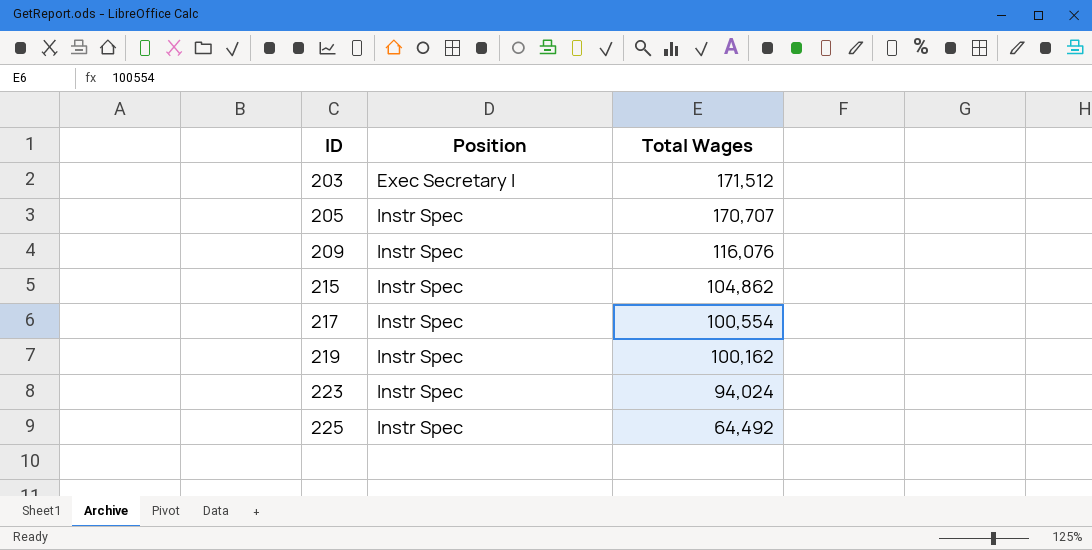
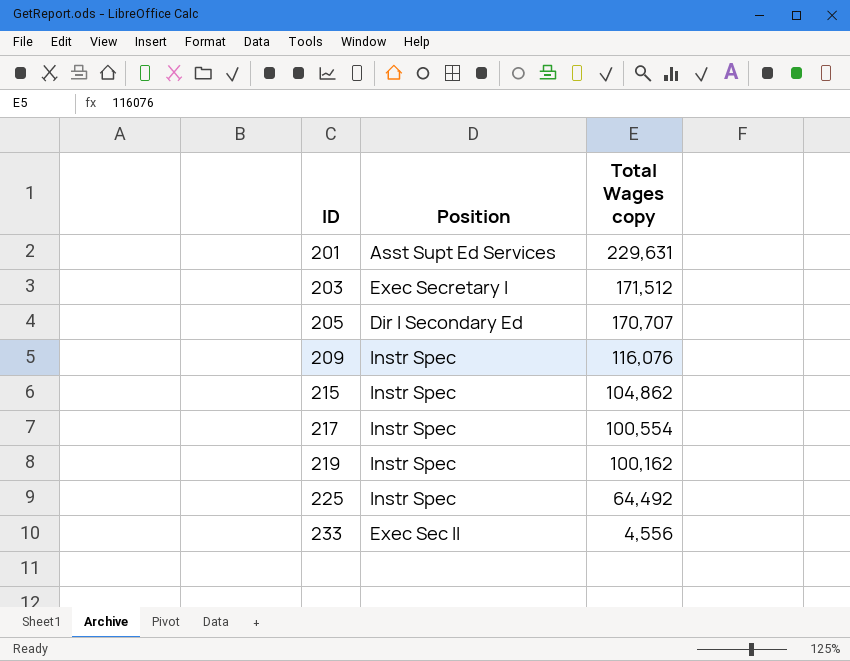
column name: Total Wages -> Total Wages copy
row 223: Instr Spec | 94,024 -> none
row 201: none -> Asst Supt Ed Services | 229,631
205 | Position: Instr Spec -> Dir I Secondary Ed
row 233: none -> Exec Sec II | 4,556

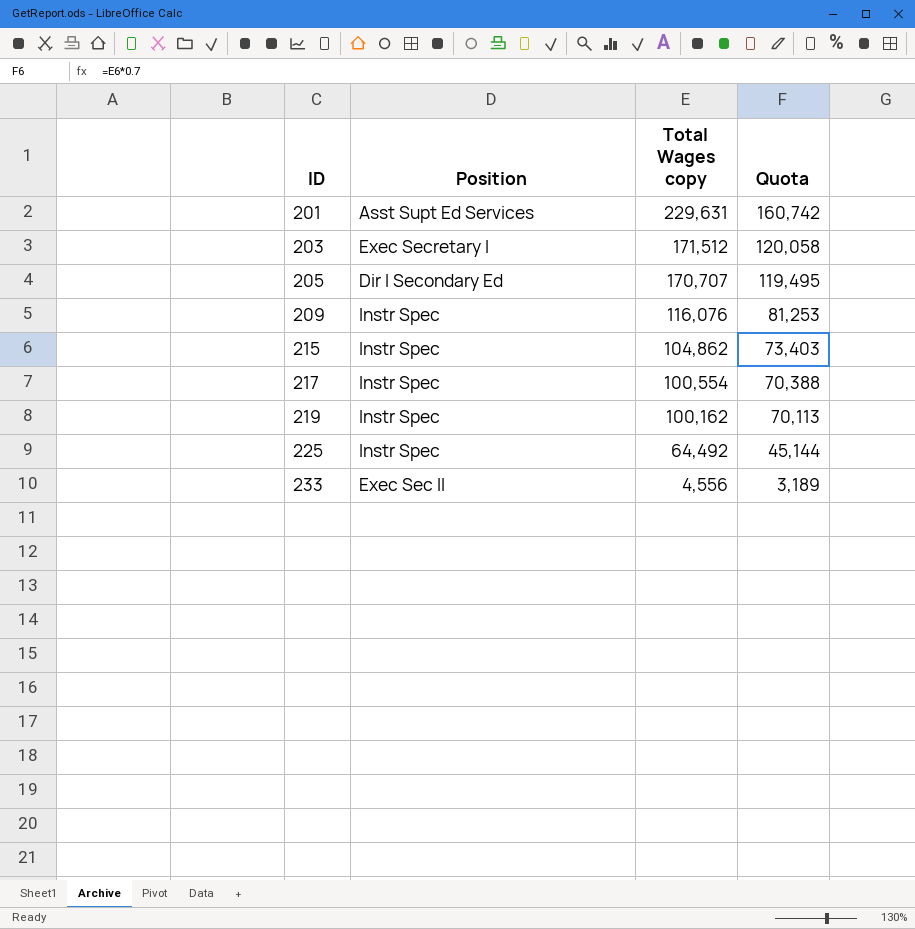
column Quota | formula: none -> [Total Wages copy] * 0.7

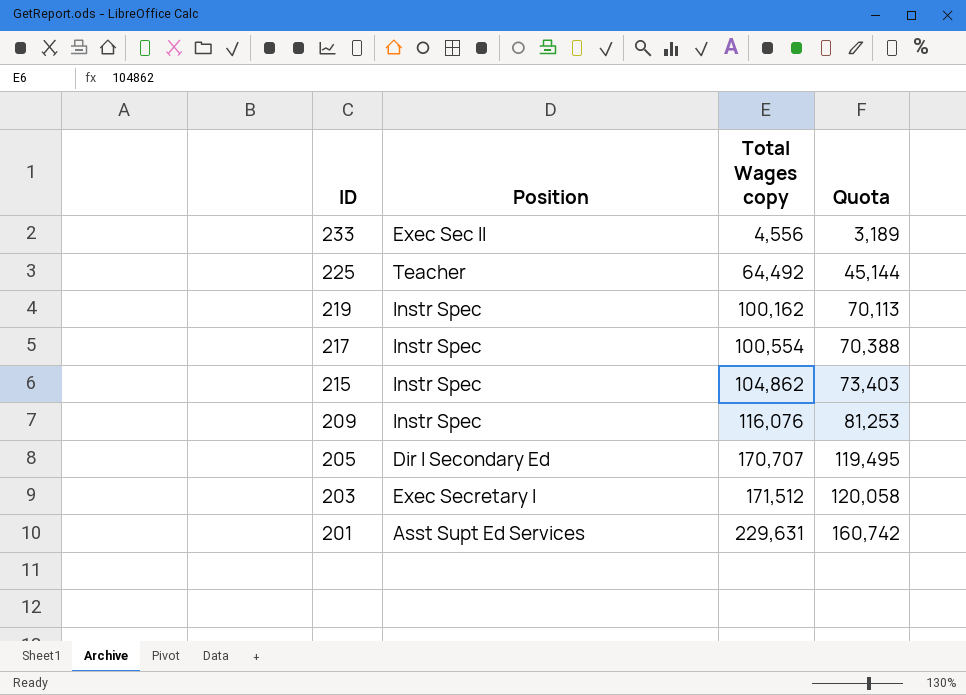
row order: ID ascending -> ID descending
225 | Position: Instr Spec -> Teacher

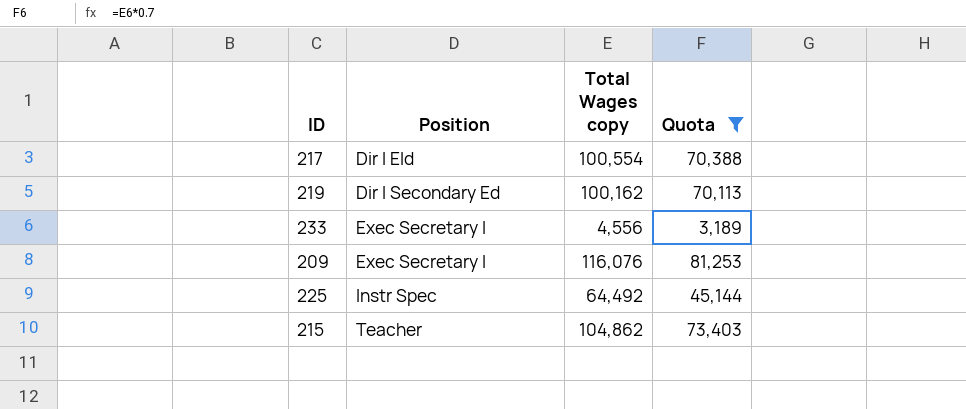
filter: none -> Quota <= 81,253
row order: ID descending -> Position ascending
217 | Position: Instr Spec -> Dir I Eld
219 | Position: Instr Spec -> Dir I Secondary Ed
233 | Position: Exec Sec II -> Exec Secretary I
209 | Position: Instr Spec -> Exec Secretary I
225 | Position: Teacher -> Instr Spec
215 | Position: Instr Spec -> Teacher

